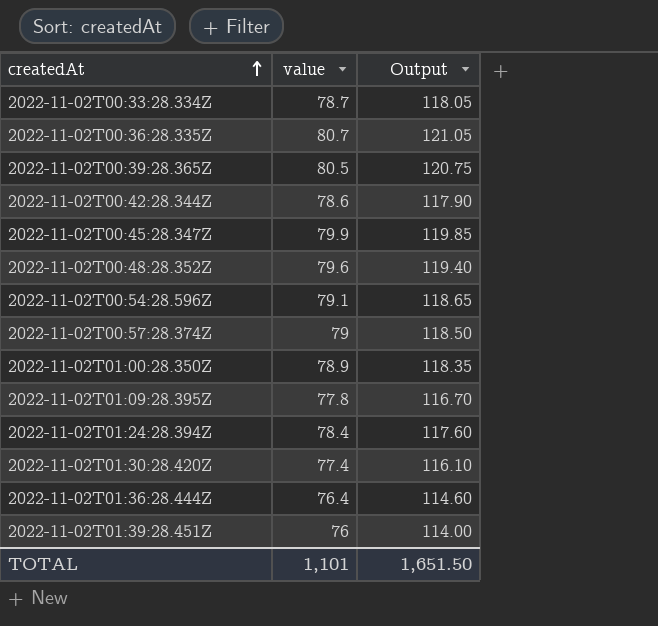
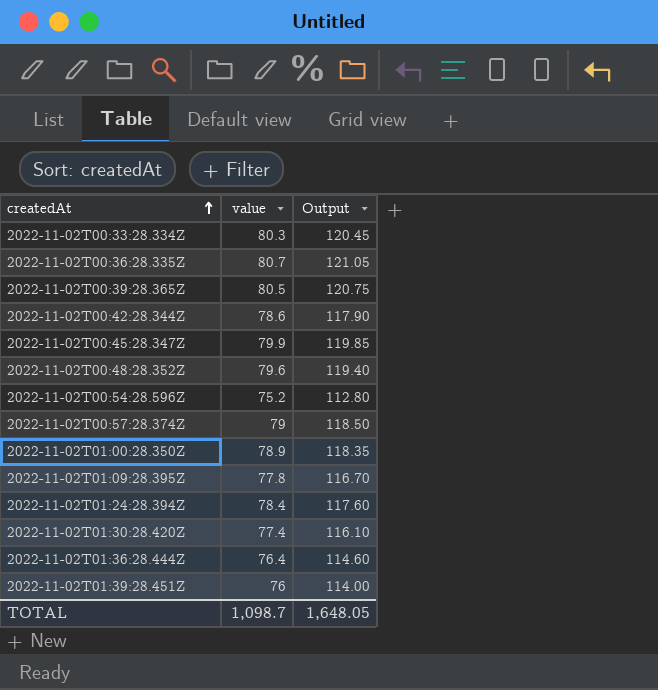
2022-11-02T00:33:28.334Z | value: 78.7 -> 80.3
2022-11-02T00:33:28.334Z | Output: 118.05 -> 120.45
2022-11-02T00:54:28.596Z | value: 79.1 -> 75.2
2022-11-02T00:54:28.596Z | Output: 118.65 -> 112.80
TOTAL | value: 1,101 -> 1,098.7
TOTAL | Output: 1,651.50 -> 1,648.05

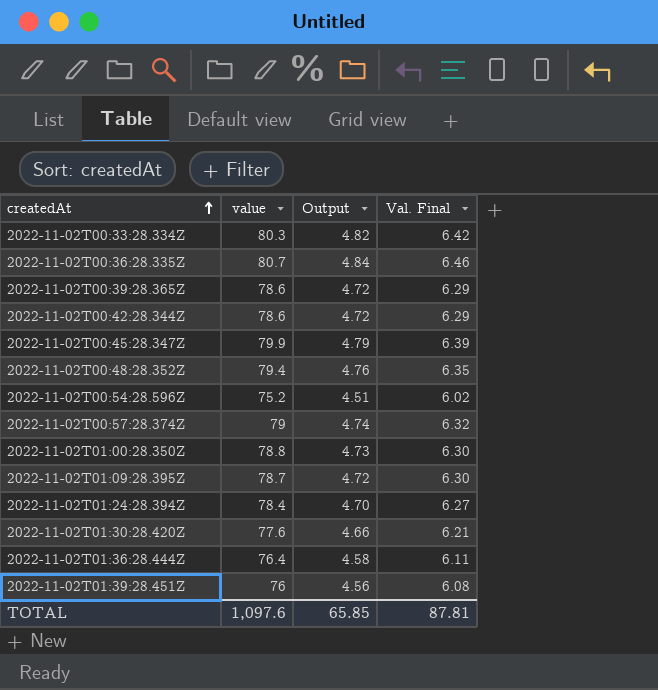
column Output | formula: [value] * 1.5 -> [value] * 0.06
column Val. Final | formula: none -> [value] * 0.08
2022-11-02T00:39:28.365Z | value: 80.5 -> 78.6
2022-11-02T00:48:28.352Z | value: 79.6 -> 79.4
2022-11-02T01:00:28.350Z | value: 78.9 -> 78.8
2022-11-02T01:09:28.395Z | value: 77.8 -> 78.7
2022-11-02T01:30:28.420Z | value: 77.4 -> 77.6
TOTAL | value: 1,098.7 -> 1,097.6
TOTAL | Output: 1,648.05 -> 65.85

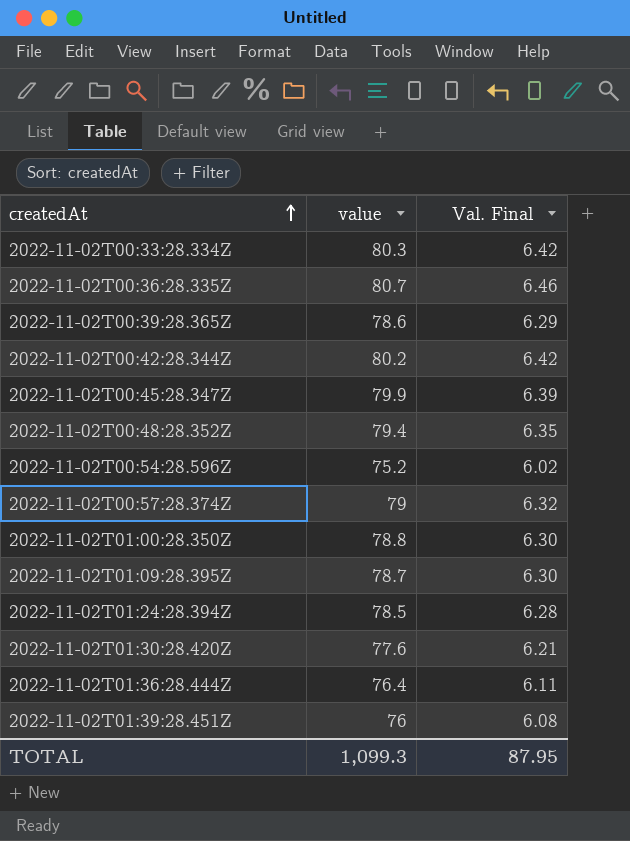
column Output | formula: [value] * 0.06 -> none
2022-11-02T00:42:28.344Z | value: 78.6 -> 80.2
2022-11-02T00:42:28.344Z | Val. Final: 6.29 -> 6.42
2022-11-02T01:24:28.394Z | value: 78.4 -> 78.5
2022-11-02T01:24:28.394Z | Val. Final: 6.27 -> 6.28
TOTAL | value: 1,097.6 -> 1,099.3
TOTAL | Val. Final: 87.81 -> 87.95

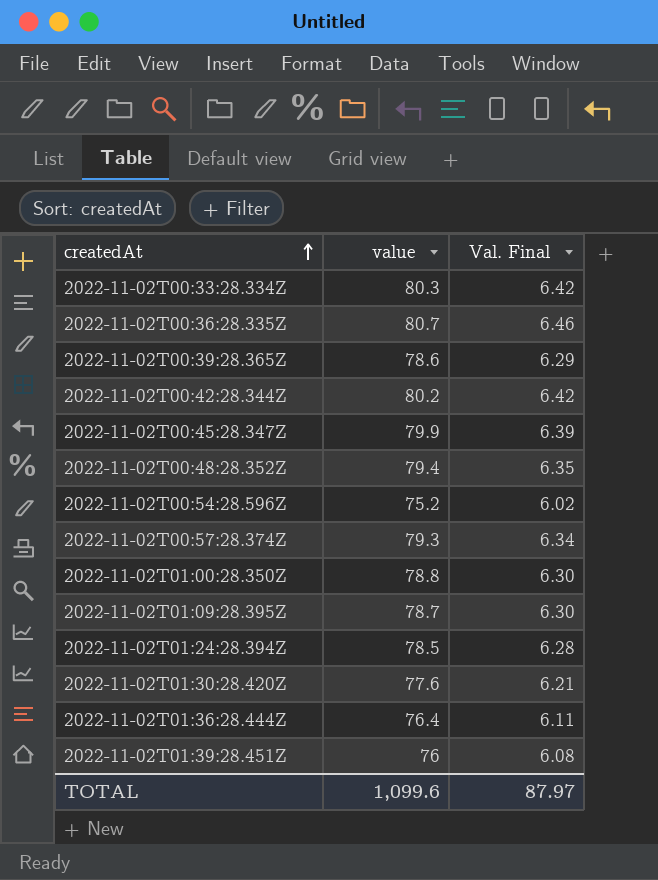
2022-11-02T00:57:28.374Z | value: 79 -> 79.3
2022-11-02T00:57:28.374Z | Val. Final: 6.32 -> 6.34
TOTAL | value: 1,099.3 -> 1,099.6
TOTAL | Val. Final: 87.95 -> 87.97

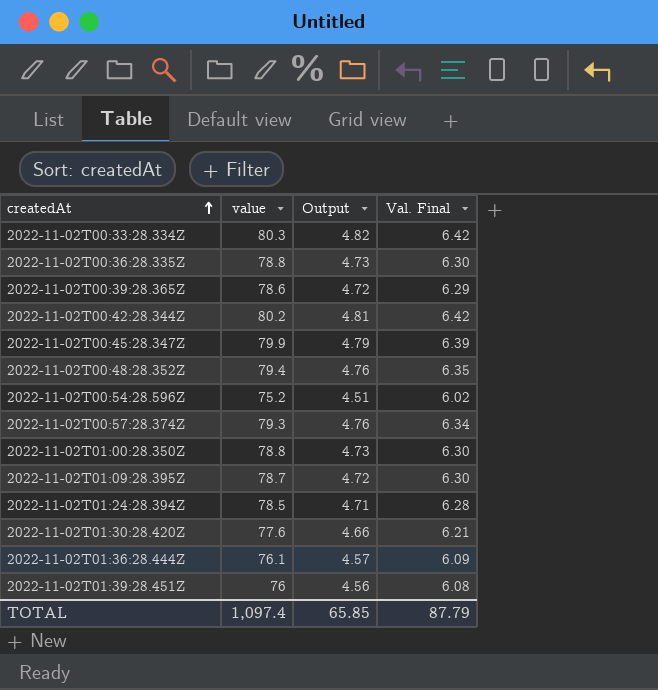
column Output | formula: none -> [value] * 0.06
2022-11-02T00:36:28.335Z | value: 80.7 -> 78.8
2022-11-02T00:36:28.335Z | Val. Final: 6.46 -> 6.30
2022-11-02T01:36:28.444Z | value: 76.4 -> 76.1
2022-11-02T01:36:28.444Z | Val. Final: 6.11 -> 6.09
TOTAL | value: 1,099.6 -> 1,097.4
TOTAL | Val. Final: 87.97 -> 87.79

